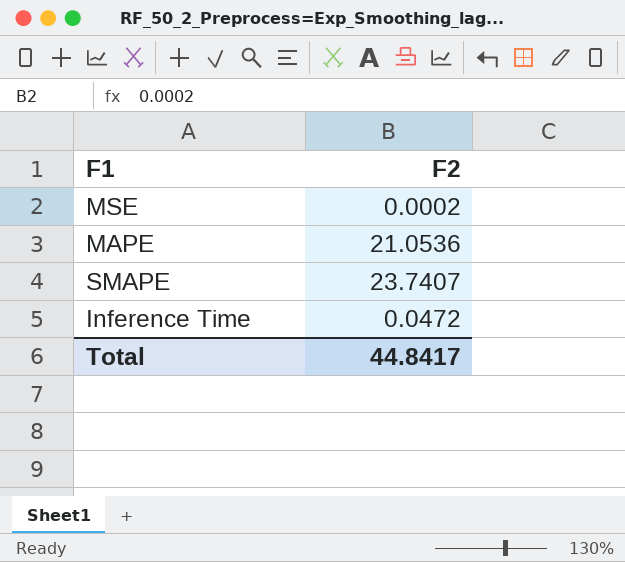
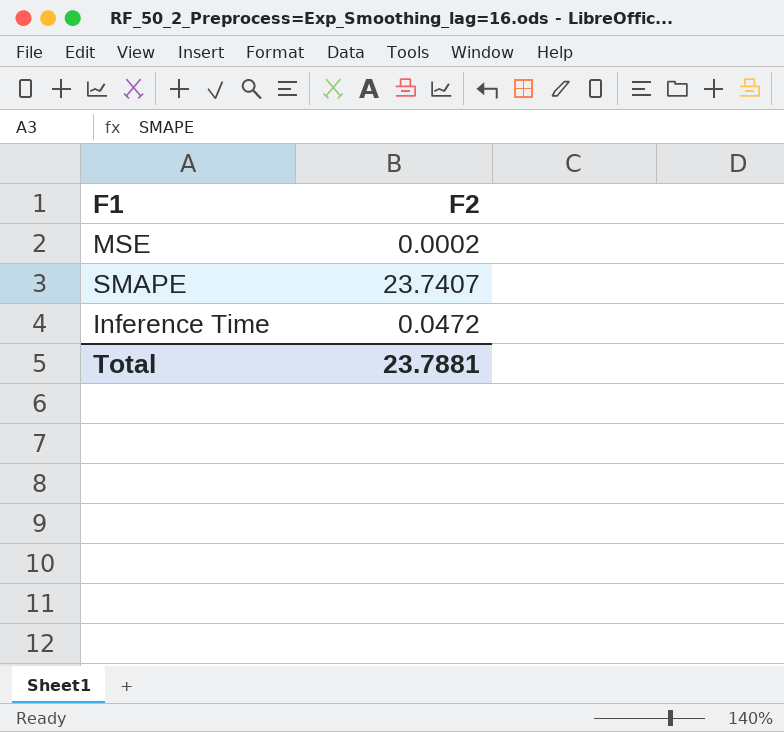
row MAPE: 21.0536 -> none
Total | F2: 44.8417 -> 23.7881

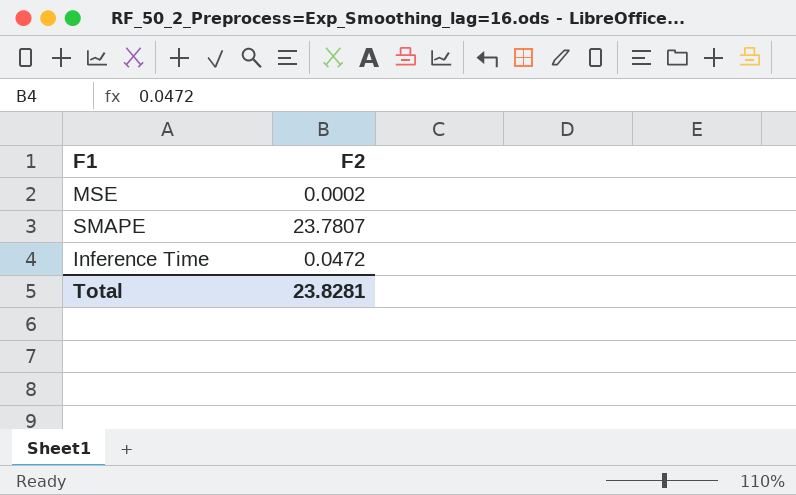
SMAPE | F2: 23.7407 -> 23.7807
Total | F2: 23.7881 -> 23.8281

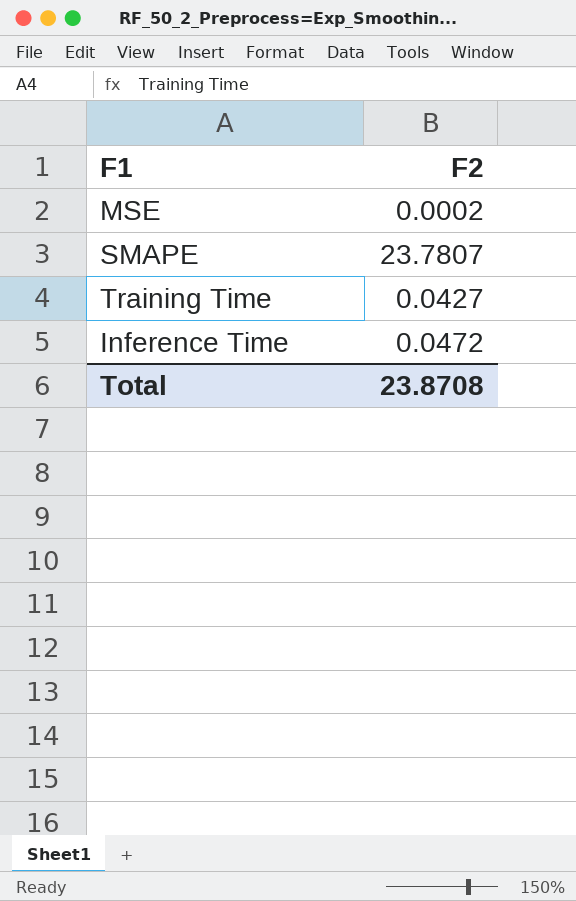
row Training Time: none -> 0.0427
Total | F2: 23.8281 -> 23.8708

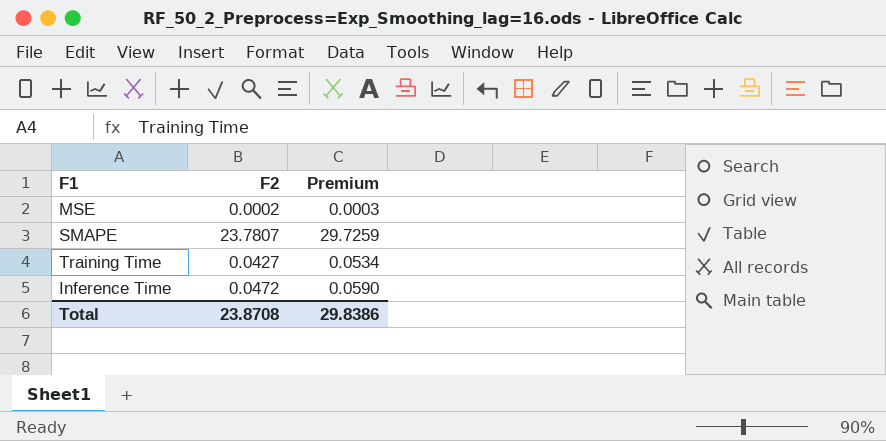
column Premium | formula: none -> [F2] * 1.25

